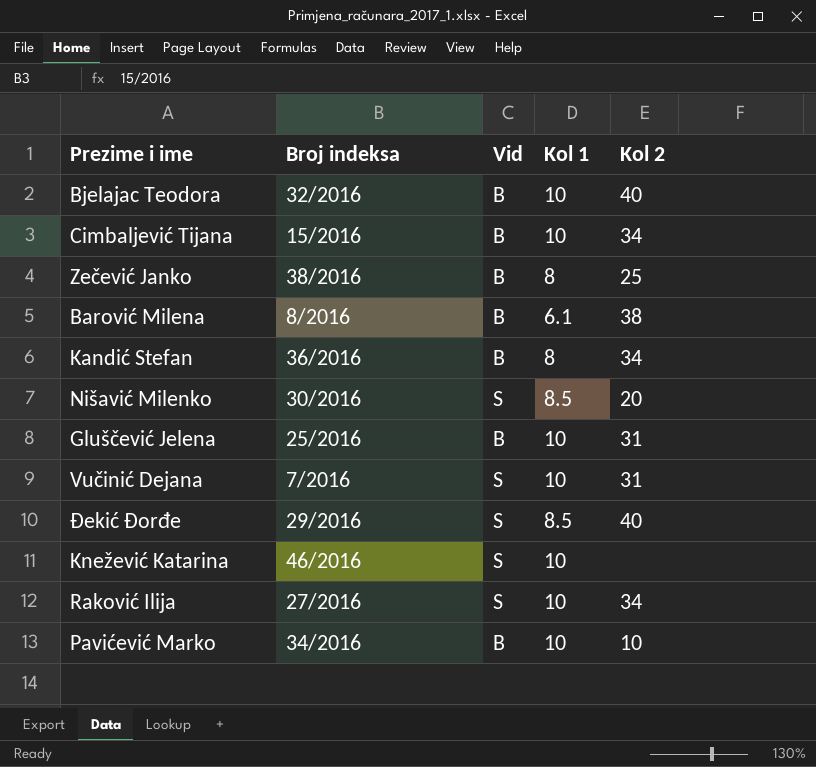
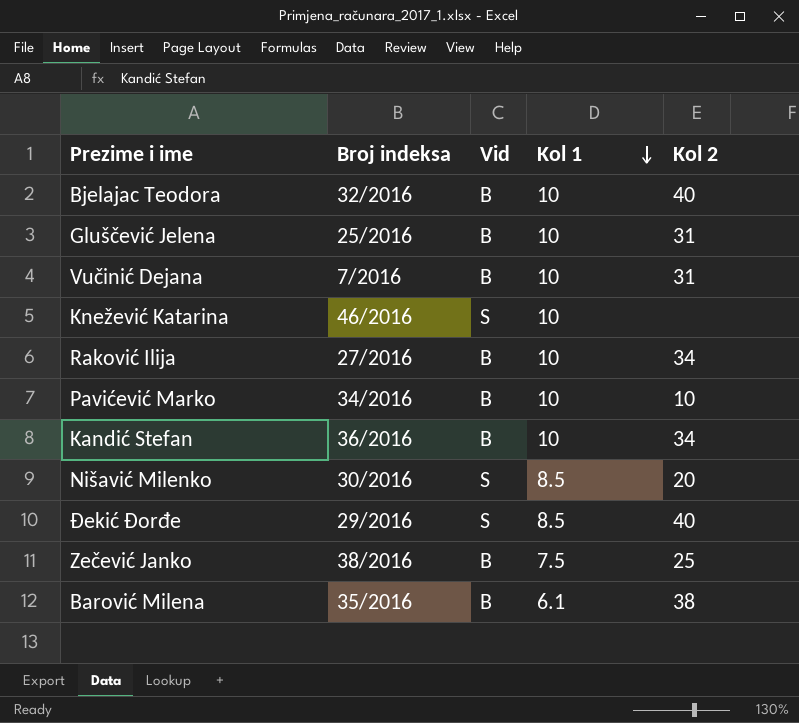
row order: none -> Kol 1 descending
row Cimbaljević Tijana: 15/2016 | B | 10 | 34 -> none
Vučinić Dejana | Vid: S -> B
Raković Ilija | Vid: S -> B
Kandić Stefan | Kol 1: 8 -> 10
Zečević Janko | Kol 1: 8 -> 7.5
Barović Milena | Broj indeksa: 8/2016 -> 35/2016

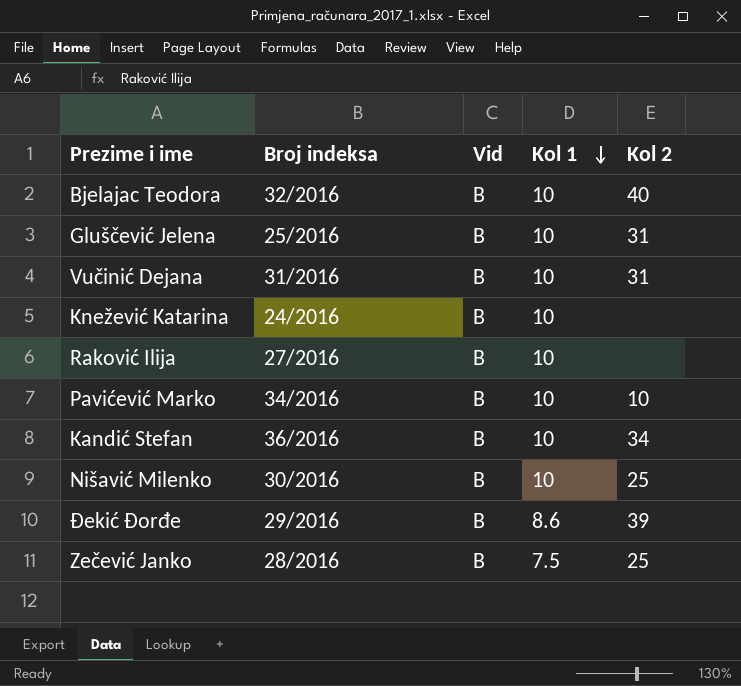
row Barović Milena: 35/2016 | B | 6.1 | 38 -> none
Vučinić Dejana | Broj indeksa: 7/2016 -> 31/2016
Knežević Katarina | Broj indeksa: 46/2016 -> 24/2016
Knežević Katarina | Vid: S -> B
Raković Ilija | Kol 2: 34 -> none
Nišavić Milenko | Vid: S -> B
Nišavić Milenko | Kol 1: 8.5 -> 10
Nišavić Milenko | Kol 2: 20 -> 25
Đekić Đorđe | Vid: S -> B
Đekić Đorđe | Kol 1: 8.5 -> 8.6
Đekić Đorđe | Kol 2: 40 -> 39
Zečević Janko | Broj indeksa: 38/2016 -> 28/2016

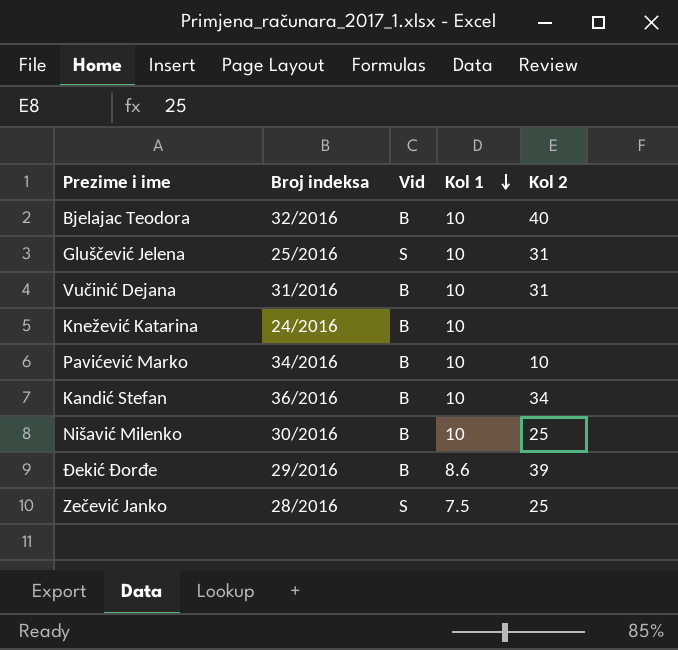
row Raković Ilija: 27/2016 | B | 10 | none -> none
Gluščević Jelena | Vid: B -> S
Zečević Janko | Vid: B -> S

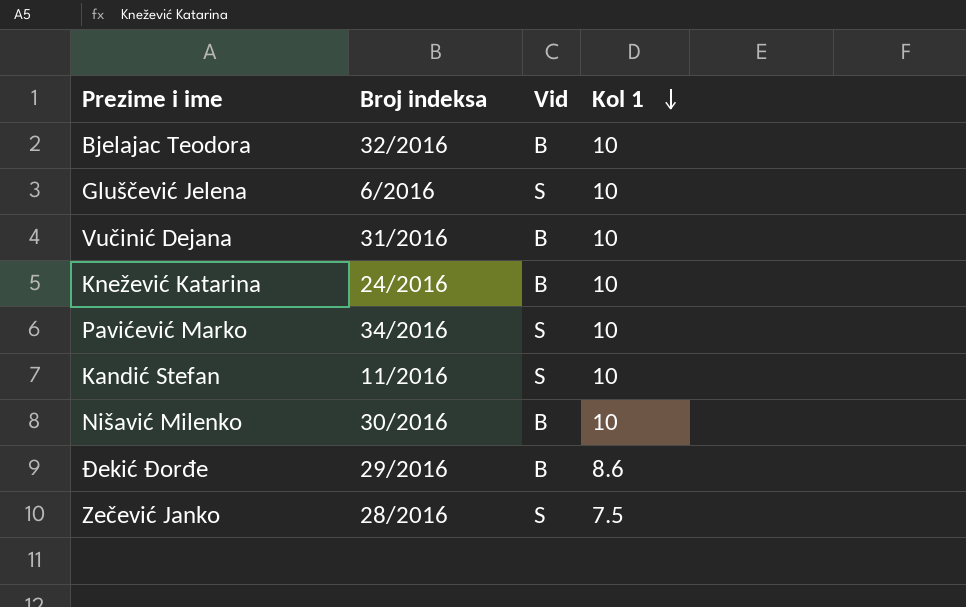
column Kol 2 | position: 5 -> none
Gluščević Jelena | Broj indeksa: 25/2016 -> 6/2016
Pavićević Marko | Vid: B -> S
Kandić Stefan | Broj indeksa: 36/2016 -> 11/2016
Kandić Stefan | Vid: B -> S

